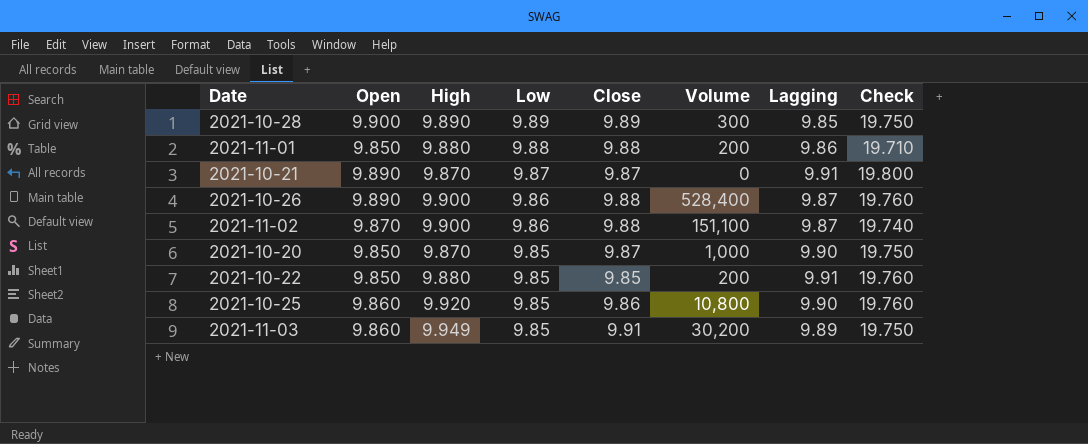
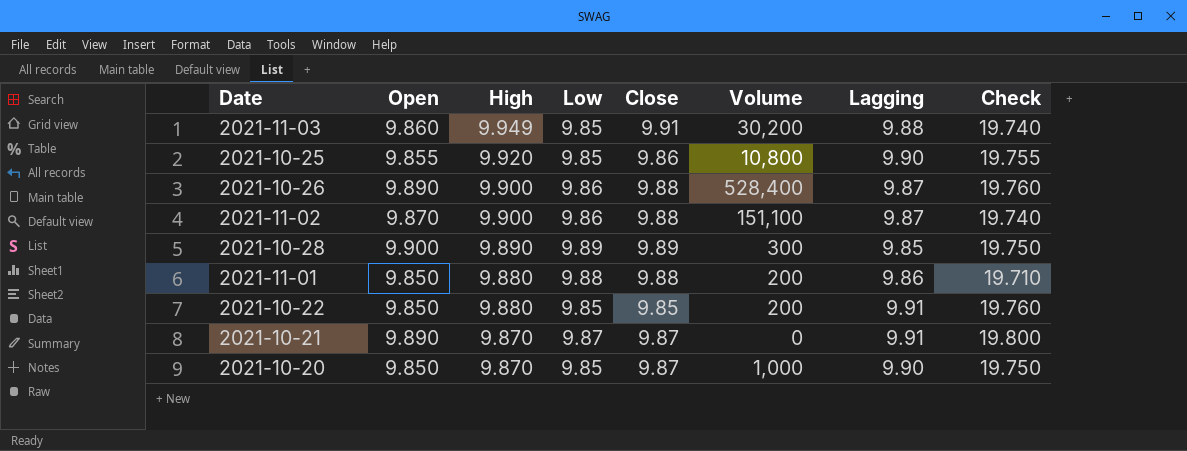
row order: Low descending -> High descending
2021-11-03 | Lagging: 9.89 -> 9.88
2021-11-03 | Check: 19.750 -> 19.740
2021-10-25 | Open: 9.860 -> 9.855
2021-10-25 | Check: 19.760 -> 19.755

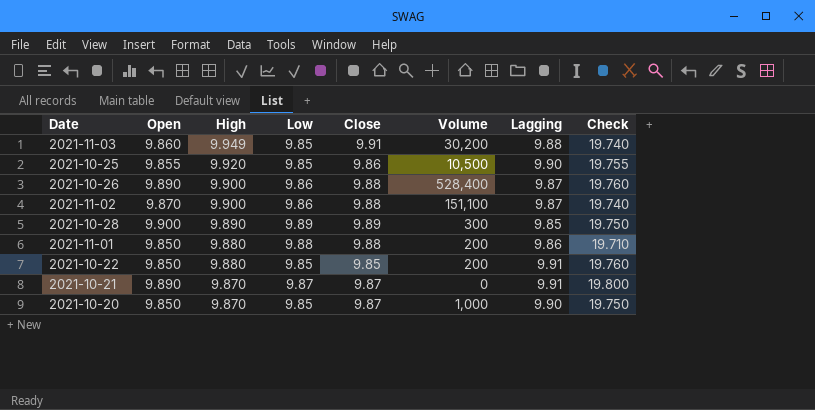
2021-10-25 | Volume: 10,800 -> 10,500

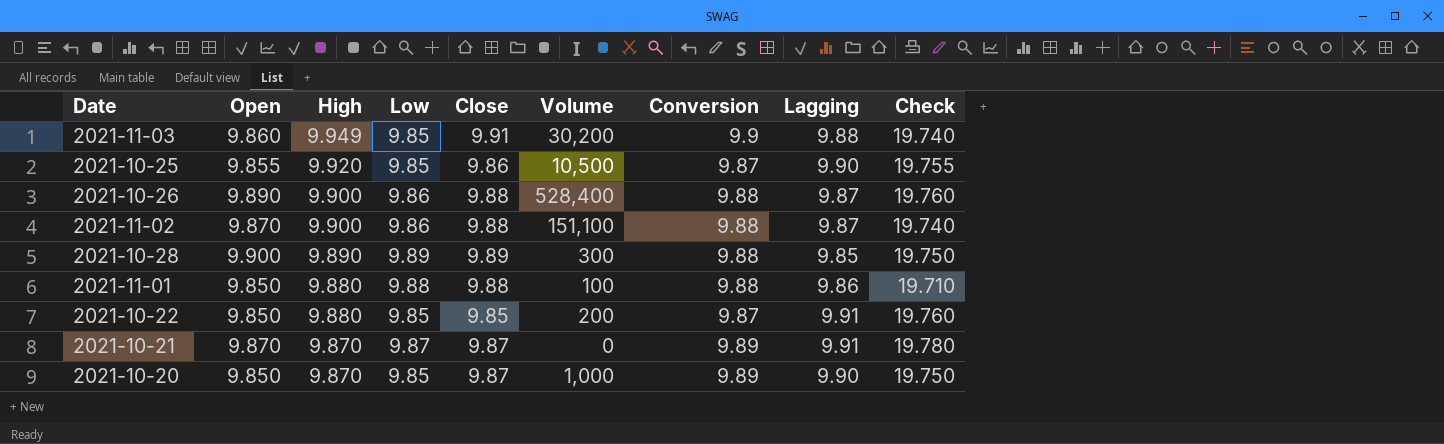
column Conversion | position: none -> 7
2021-11-01 | Volume: 200 -> 100
2021-10-21 | Open: 9.890 -> 9.870
2021-10-21 | Check: 19.800 -> 19.780

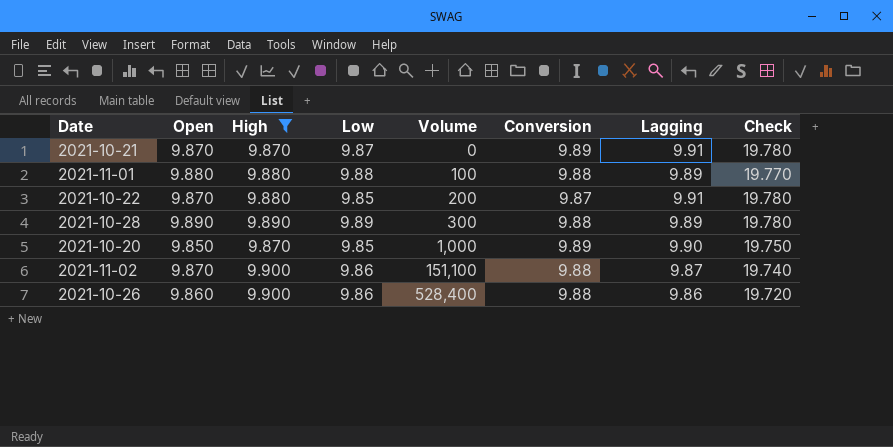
filter: none -> High <= 9.900
row order: High descending -> Volume ascending
column Close | position: 5 -> none
2021-11-01 | Open: 9.850 -> 9.880
2021-11-01 | Lagging: 9.86 -> 9.89
2021-11-01 | Check: 19.710 -> 19.770
2021-10-22 | Open: 9.850 -> 9.870
2021-10-22 | Check: 19.760 -> 19.780
2021-10-28 | Open: 9.900 -> 9.890
2021-10-28 | Lagging: 9.85 -> 9.89
2021-10-28 | Check: 19.750 -> 19.780
2021-10-26 | Open: 9.890 -> 9.860
2021-10-26 | Lagging: 9.87 -> 9.86
2021-10-26 | Check: 19.760 -> 19.720

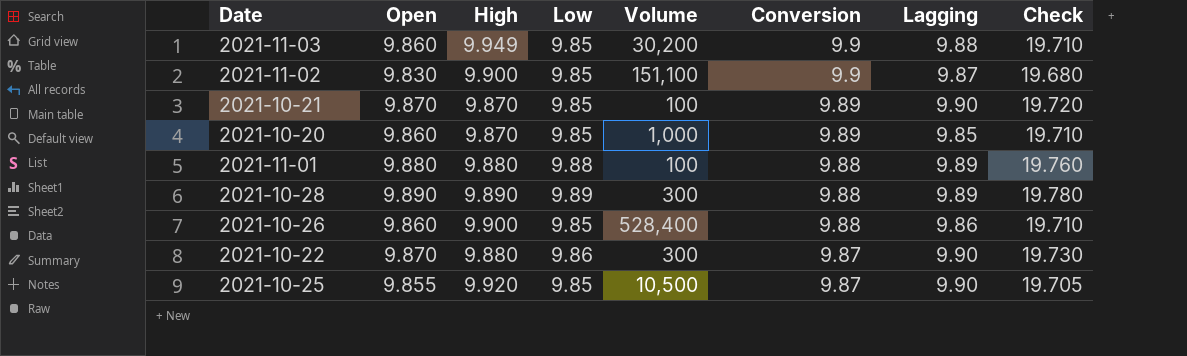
filter: High <= 9.900 -> none
row order: Volume ascending -> Conversion descending
column Check | formula: [Open] + [Lagging] -> [Open] + [Low]
2021-11-02 | Open: 9.870 -> 9.830
2021-11-02 | Low: 9.86 -> 9.85
2021-11-02 | Conversion: 9.88 -> 9.9
2021-10-21 | Low: 9.87 -> 9.85
2021-10-21 | Volume: 0 -> 100
2021-10-21 | Lagging: 9.91 -> 9.90
2021-10-20 | Open: 9.850 -> 9.860
2021-10-20 | Lagging: 9.90 -> 9.85
2021-10-26 | Low: 9.86 -> 9.85
2021-10-22 | Low: 9.85 -> 9.86
2021-10-22 | Volume: 200 -> 300
2021-10-22 | Lagging: 9.91 -> 9.90

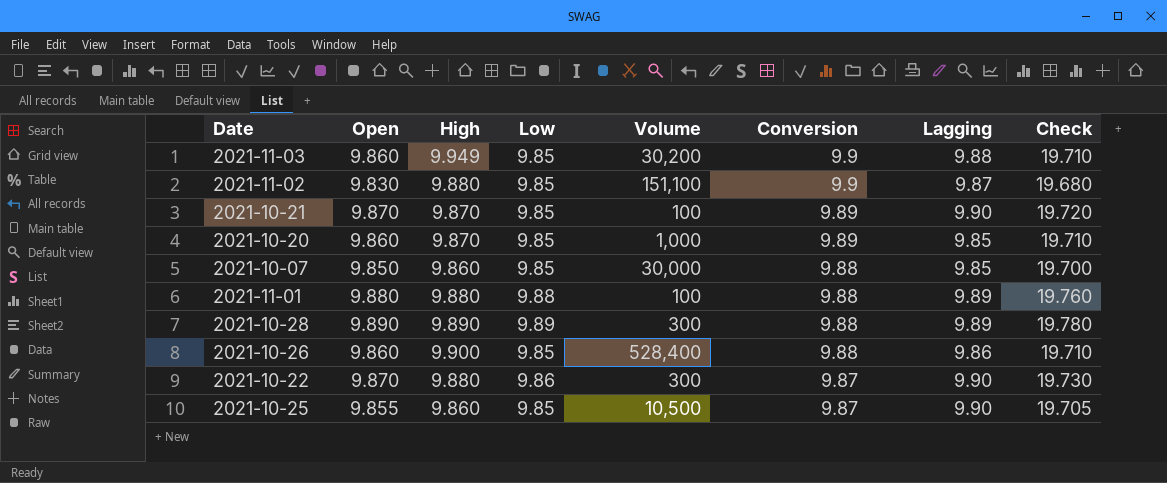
2021-11-02 | High: 9.900 -> 9.880
row 2021-10-07: none -> 9.850 | 9.860 | 9.85 | 30,000 | 9.88 | 9.85 | 19.700
2021-10-25 | High: 9.920 -> 9.860

